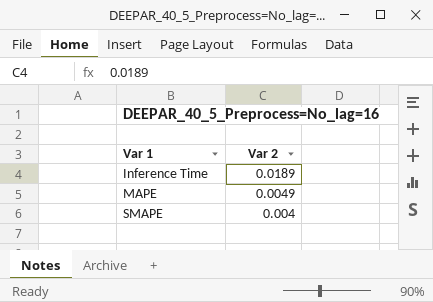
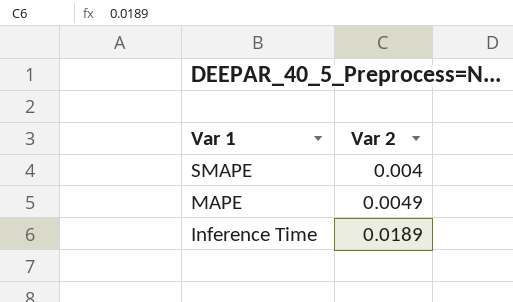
row order: Var 1 ascending -> Var 1 descending

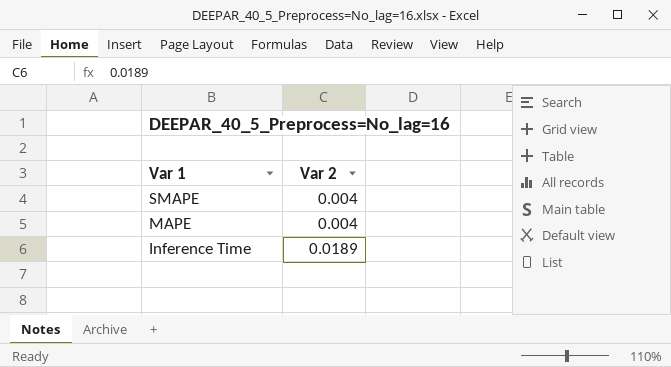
MAPE | Var 2: 0.0049 -> 0.004

